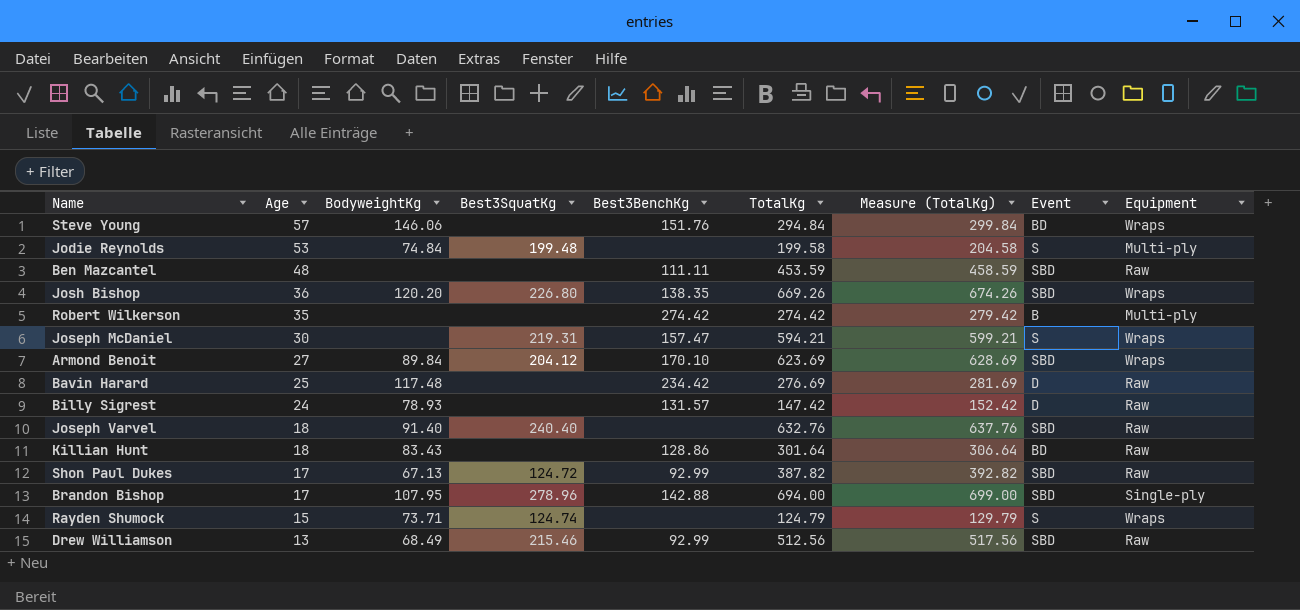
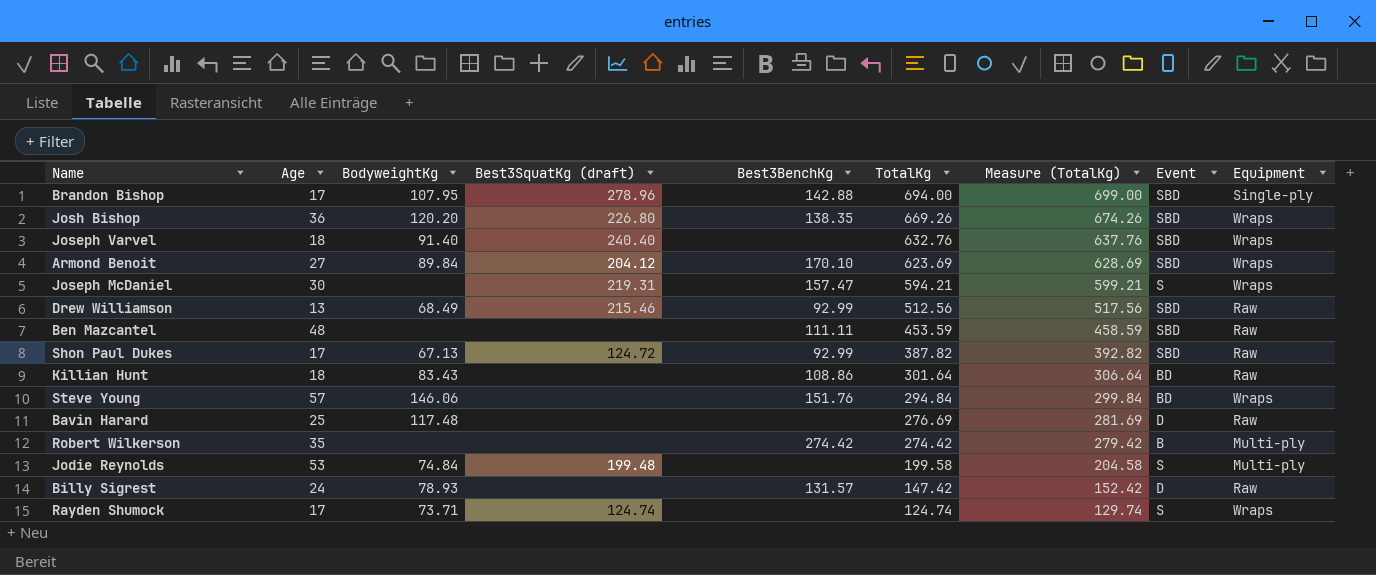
row order: Age descending -> TotalKg descending
column name: Best3SquatKg -> Best3SquatKg (draft)
Joseph Varvel | Equipment: Raw -> Wraps
Killian Hunt | Best3BenchKg: 128.86 -> 108.86
Bavin Harard | Best3BenchKg: 234.42 -> none
Rayden Shumock | Age: 15 -> 17
Rayden Shumock | TotalKg: 124.79 -> 124.74
Rayden Shumock | Measure (TotalKg): 129.79 -> 129.74

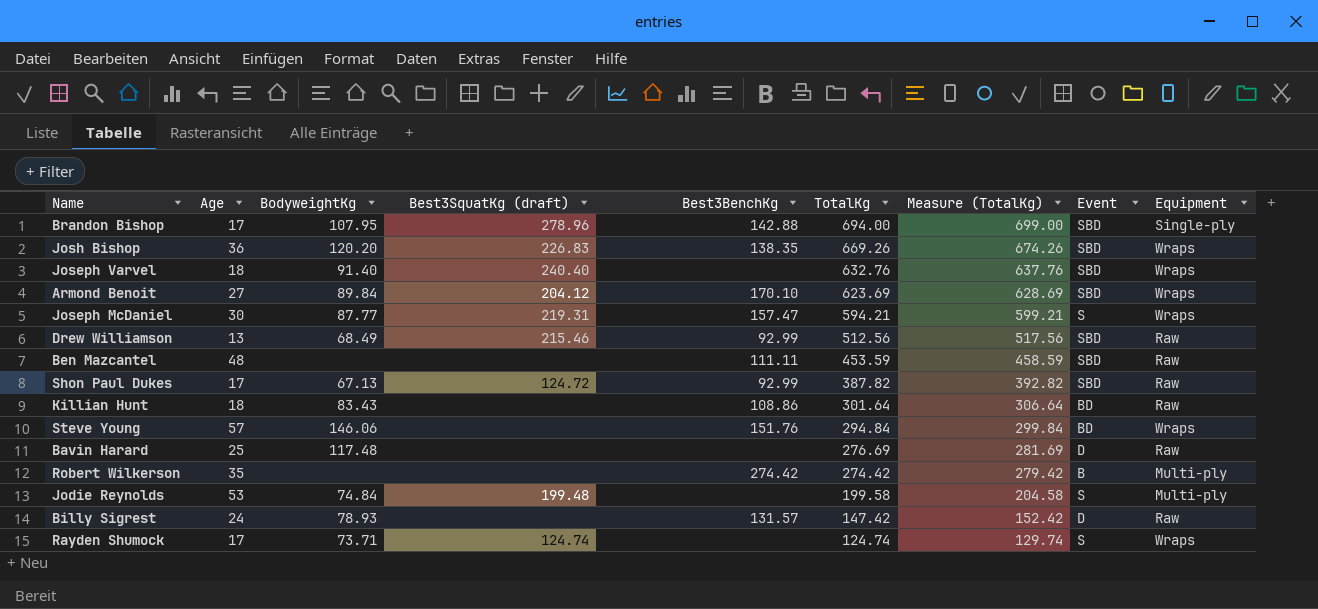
Josh Bishop | Best3SquatKg (draft): 226.80 -> 226.83
Joseph McDaniel | BodyweightKg: none -> 87.77

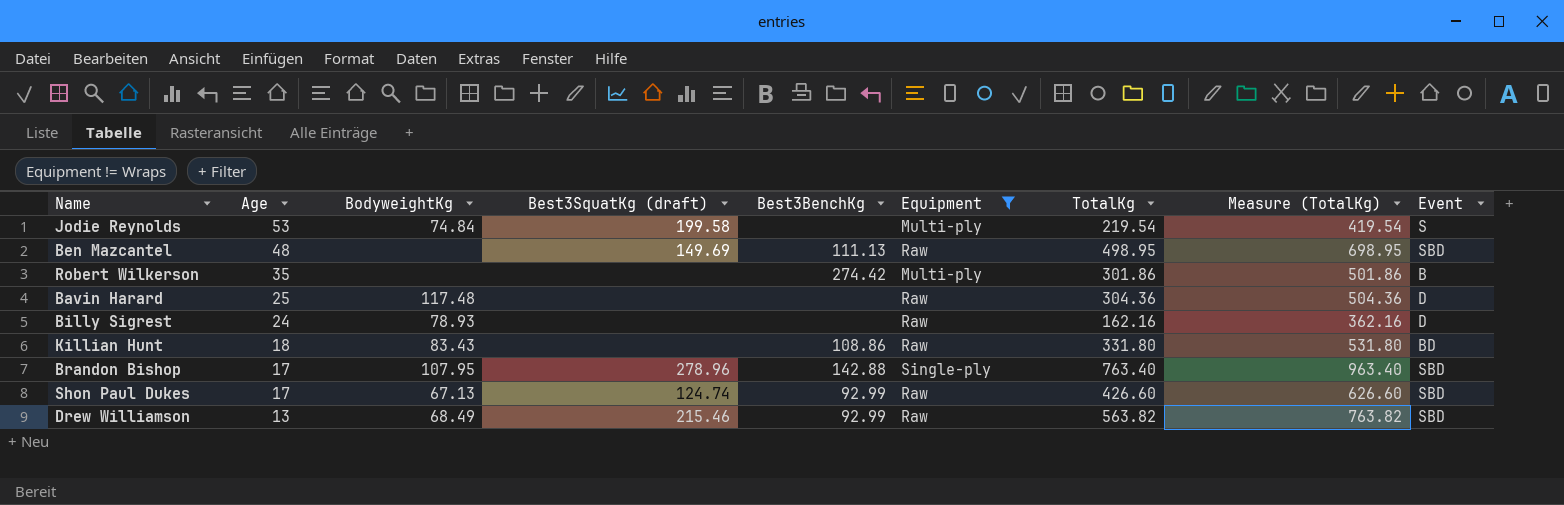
filter: none -> Equipment != Wraps
row order: TotalKg descending -> Age descending
column Equipment | position: 9 -> 6
column Measure (TotalKg) | formula: [TotalKg] + 5 -> [TotalKg] + 200
Jodie Reynolds | Best3SquatKg (draft): 199.48 -> 199.58
Jodie Reynolds | TotalKg: 199.58 -> 219.54
Ben Mazcantel | Best3SquatKg (draft): none -> 149.69
Ben Mazcantel | Best3BenchKg: 111.11 -> 111.13
Ben Mazcantel | TotalKg: 453.59 -> 498.95
Robert Wilkerson | TotalKg: 274.42 -> 301.86
Bavin Harard | TotalKg: 276.69 -> 304.36
Billy Sigrest | Best3BenchKg: 131.57 -> none
Billy Sigrest | TotalKg: 147.42 -> 162.16
Killian Hunt | TotalKg: 301.64 -> 331.80
Brandon Bishop | TotalKg: 694.00 -> 763.40
Shon Paul Dukes | Best3SquatKg (draft): 124.72 -> 124.74
Shon Paul Dukes | TotalKg: 387.82 -> 426.60
Drew Williamson | TotalKg: 512.56 -> 563.82

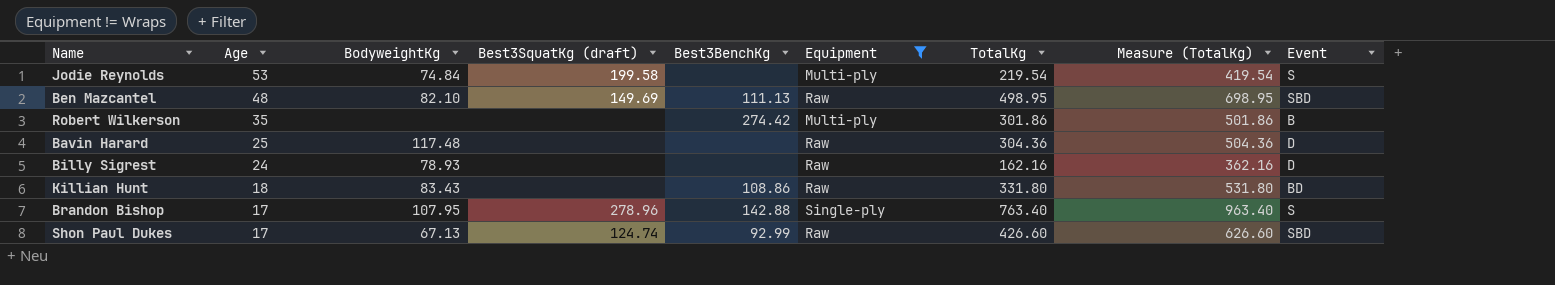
row Drew Williamson: 13 | 68.49 | 215.46 | 92.99 | Raw | 563.82 | 763.82 | SBD -> none
Ben Mazcantel | BodyweightKg: none -> 82.10
Brandon Bishop | Event: SBD -> S

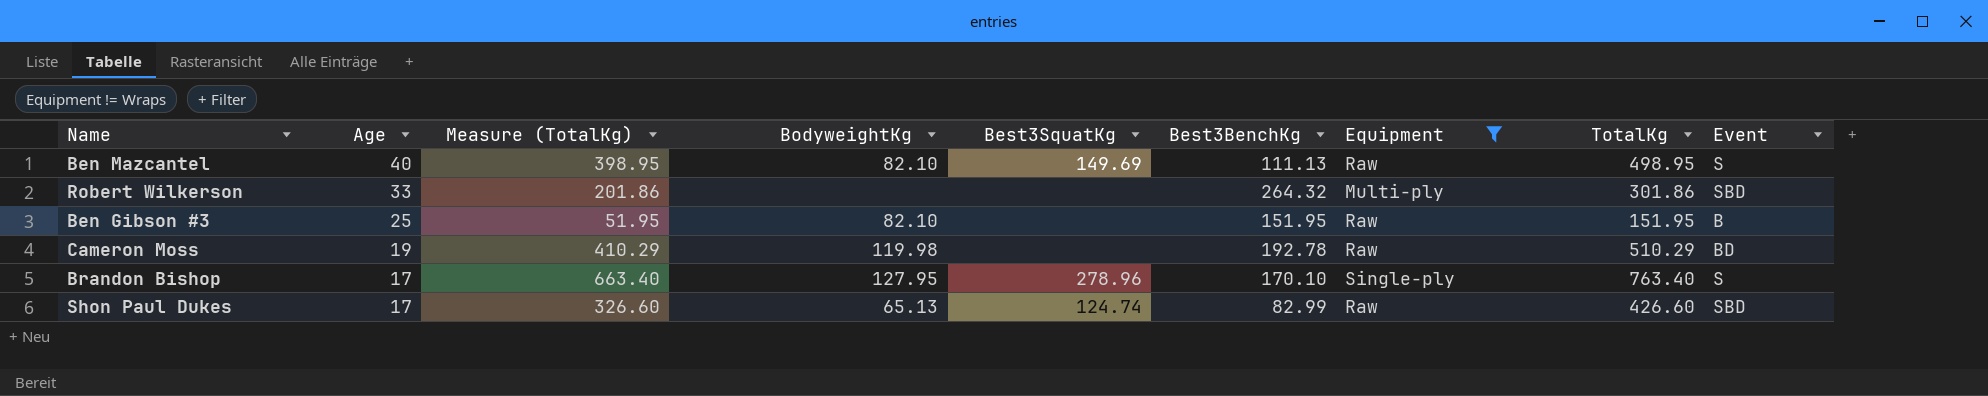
column Measure (TotalKg) | formula: [TotalKg] + 200 -> [TotalKg] - 100
column Measure (TotalKg) | position: 8 -> 3
column name: Best3SquatKg (draft) -> Best3SquatKg
row Jodie Reynolds: 53 | 74.84 | 199.58 | none | Multi-ply | 219.54 | 419.54 | S -> none
row Bavin Harard: 25 | 117.48 | none | none | Raw | 304.36 | 504.36 | D -> none
row Billy Sigrest: 24 | 78.93 | none | none | Raw | 162.16 | 362.16 | D -> none
row Killian Hunt: 18 | 83.43 | none | 108.86 | Raw | 331.80 | 531.80 | BD -> none
Ben Mazcantel | Age: 48 -> 40
Ben Mazcantel | Event: SBD -> S
Robert Wilkerson | Age: 35 -> 33
Robert Wilkerson | Best3BenchKg: 274.42 -> 264.32
Robert Wilkerson | Event: B -> SBD
row Ben Gibson #3: none -> 25 | 51.95 | 82.10 | none | 151.95 | Raw | 151.95 | B
row Cameron Moss: none -> 19 | 410.29 | 119.98 | none | 192.78 | Raw | 510.29 | BD
Brandon Bishop | BodyweightKg: 107.95 -> 127.95
Brandon Bishop | Best3BenchKg: 142.88 -> 170.10
Shon Paul Dukes | BodyweightKg: 67.13 -> 65.13
Shon Paul Dukes | Best3BenchKg: 92.99 -> 82.99

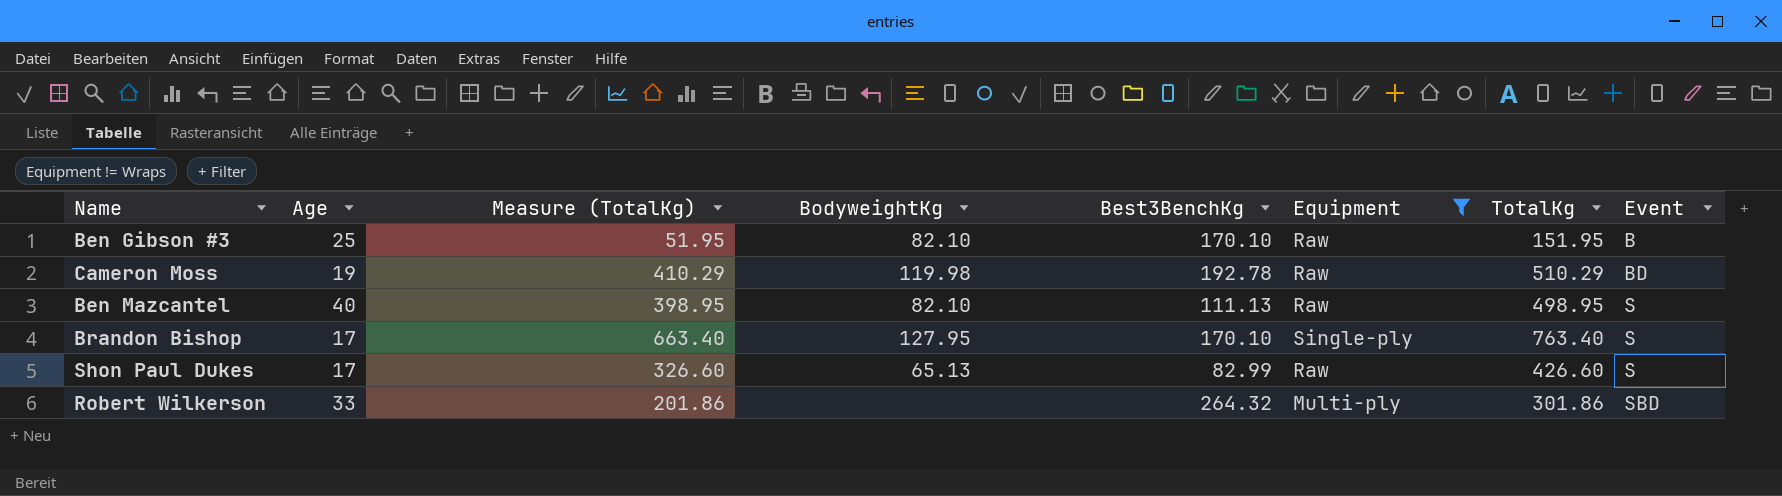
row order: Age descending -> Event ascending
column Best3SquatKg | position: 5 -> none
Ben Gibson #3 | Best3BenchKg: 151.95 -> 170.10
Shon Paul Dukes | Event: SBD -> S

